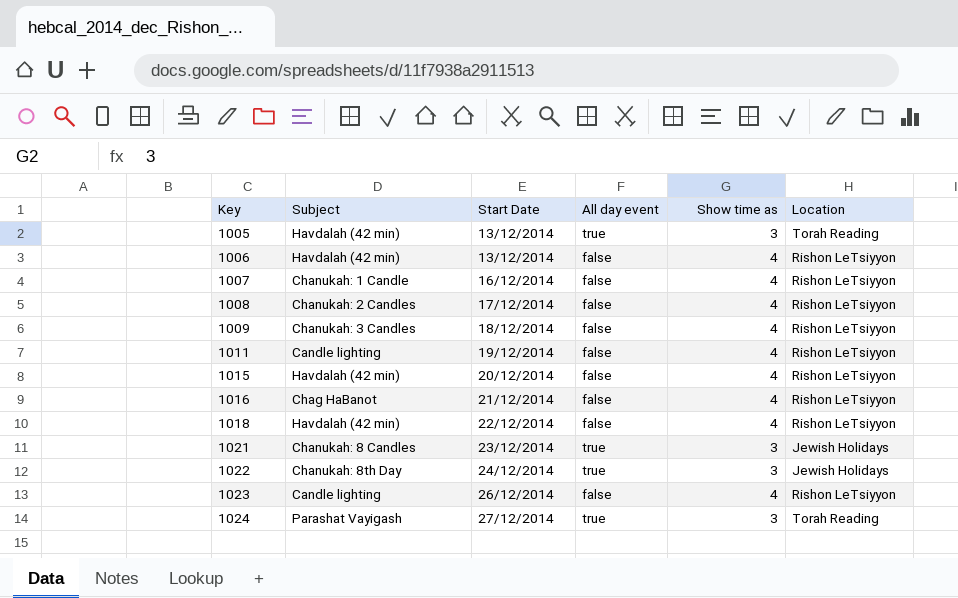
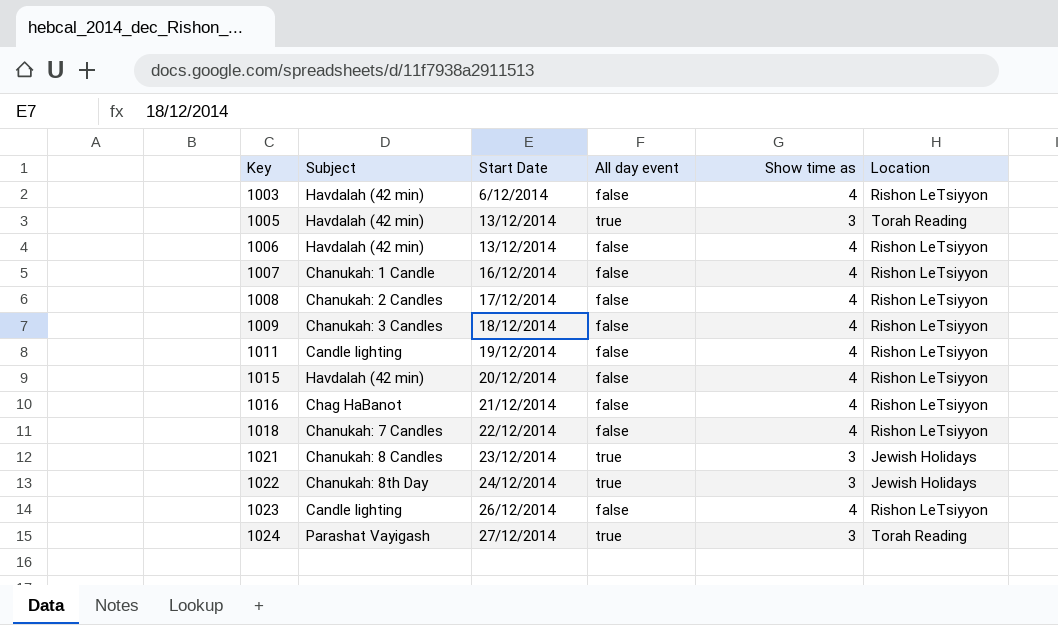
row 1003: none -> Havdalah (42 min) | 6/12/2014 | false | 4 | Rishon LeTsiyyon
1018 | Subject: Havdalah (42 min) -> Chanukah: 7 Candles

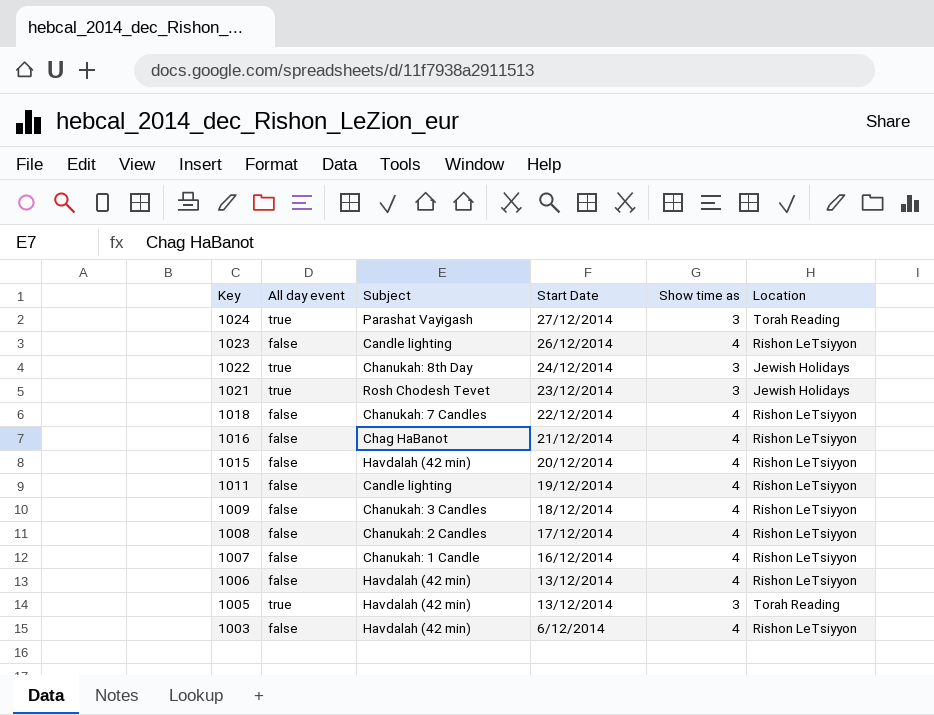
row order: Key ascending -> Key descending
column All day event | position: 4 -> 2
1021 | Subject: Chanukah: 8 Candles -> Rosh Chodesh Tevet

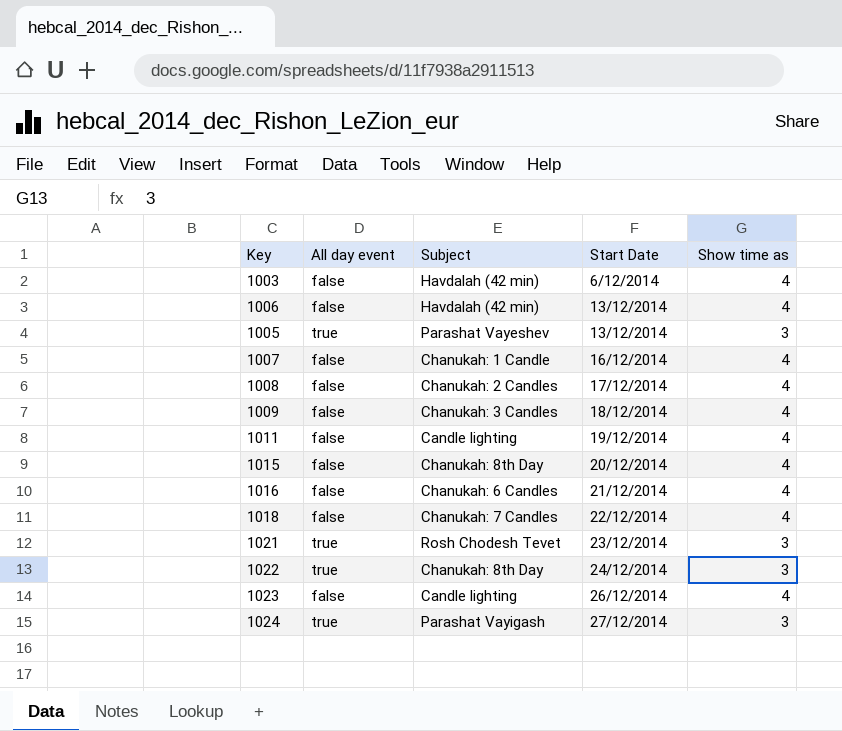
row order: Key descending -> Start Date ascending
column Location | position: 6 -> none
1005 | Subject: Havdalah (42 min) -> Parashat Vayeshev
1015 | Subject: Havdalah (42 min) -> Chanukah: 8th Day
1016 | Subject: Chag HaBanot -> Chanukah: 6 Candles

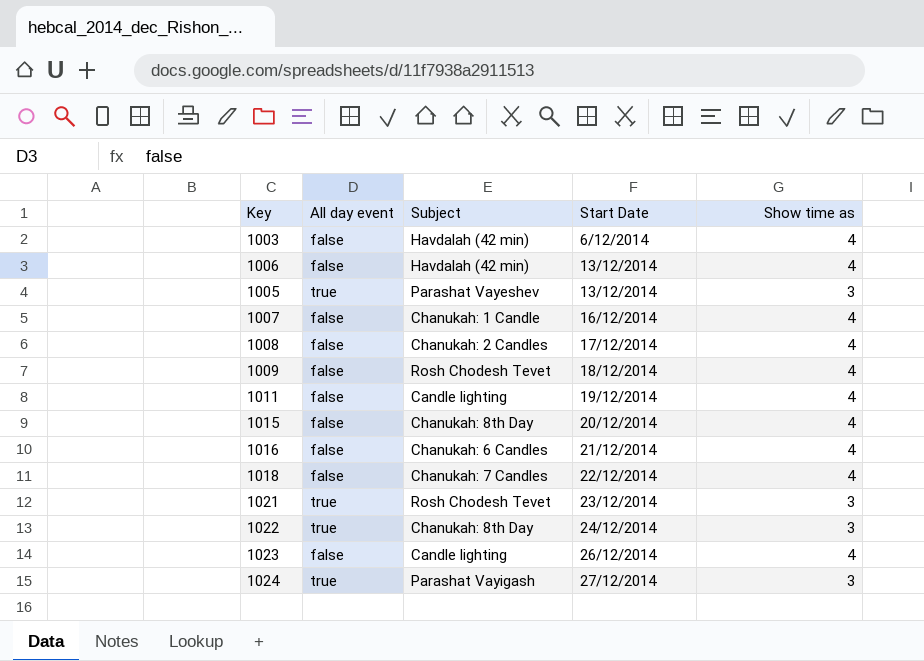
1009 | Subject: Chanukah: 3 Candles -> Rosh Chodesh Tevet

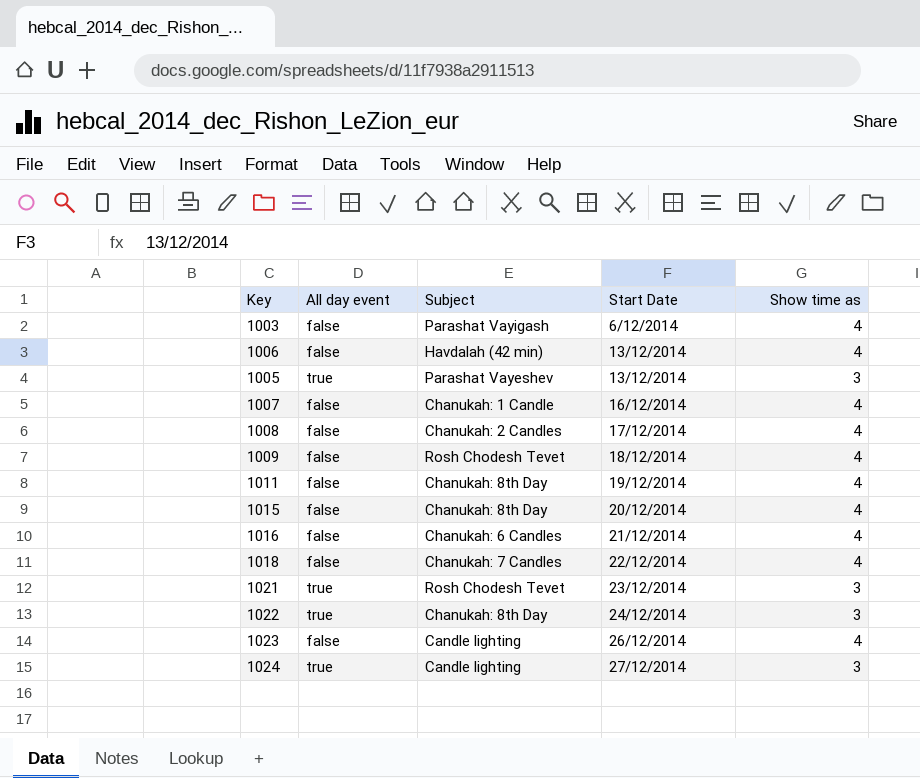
1003 | Subject: Havdalah (42 min) -> Parashat Vayigash
1011 | Subject: Candle lighting -> Chanukah: 8th Day
1024 | Subject: Parashat Vayigash -> Candle lighting

